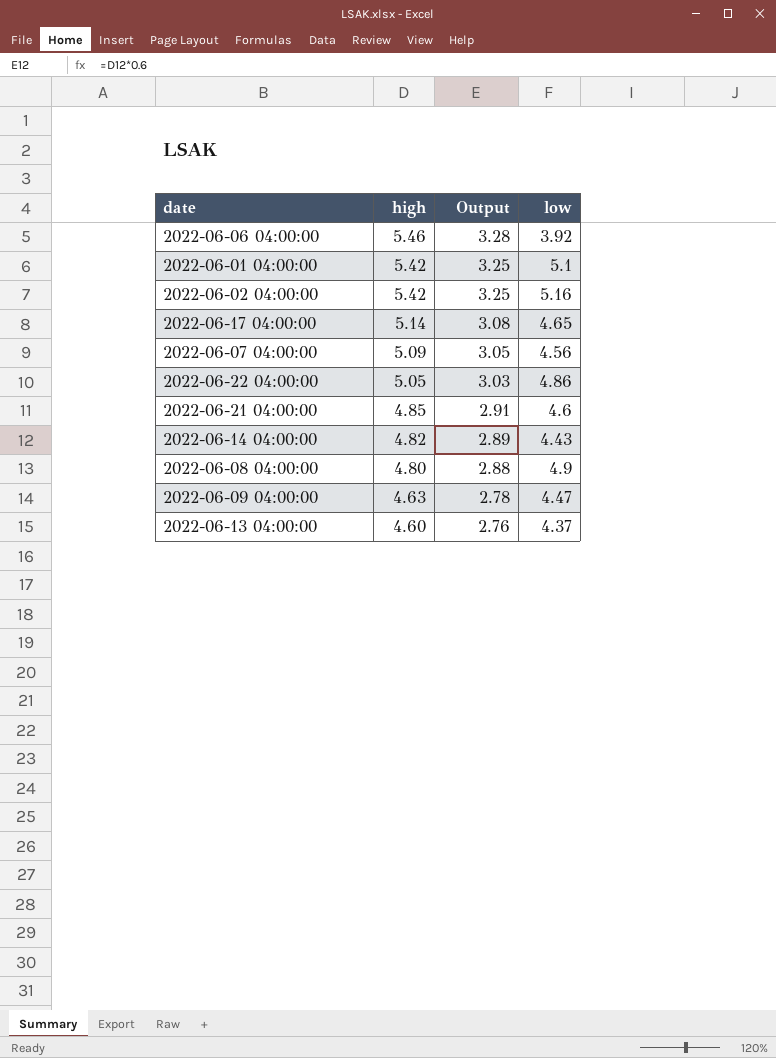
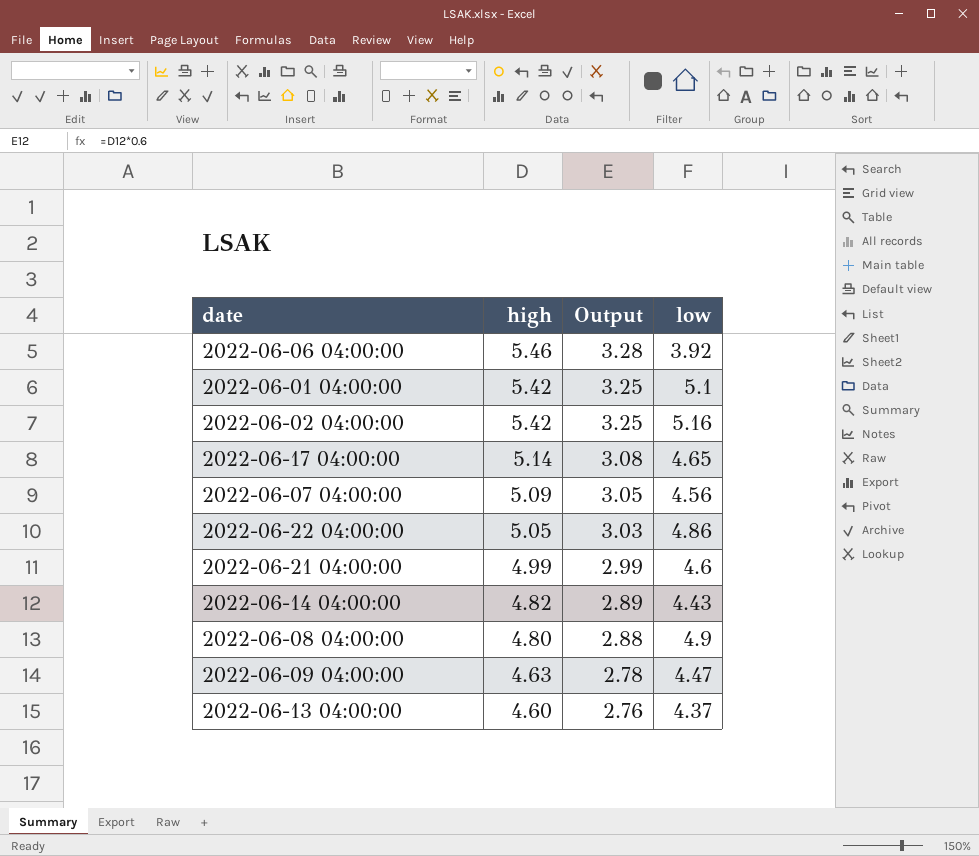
2022-06-21 04:00:00 | high: 4.85 -> 4.99
2022-06-21 04:00:00 | Output: 2.91 -> 2.99

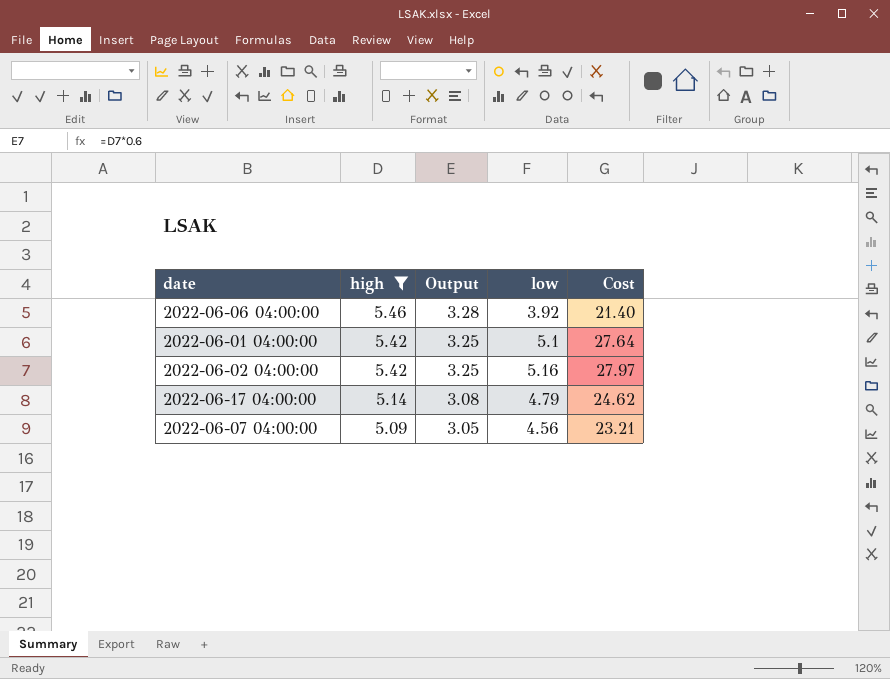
filter: none -> high >= 5.09
column Cost | formula: none -> [high] * [low]
2022-06-17 04:00:00 | low: 4.65 -> 4.79

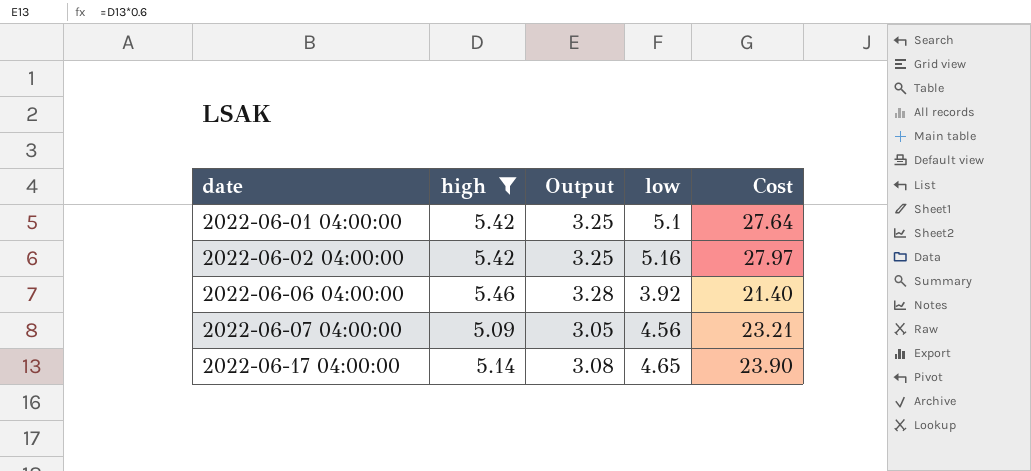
row order: high descending -> date ascending
2022-06-17 04:00:00 | low: 4.79 -> 4.65
2022-06-17 04:00:00 | Cost: 24.62 -> 23.90

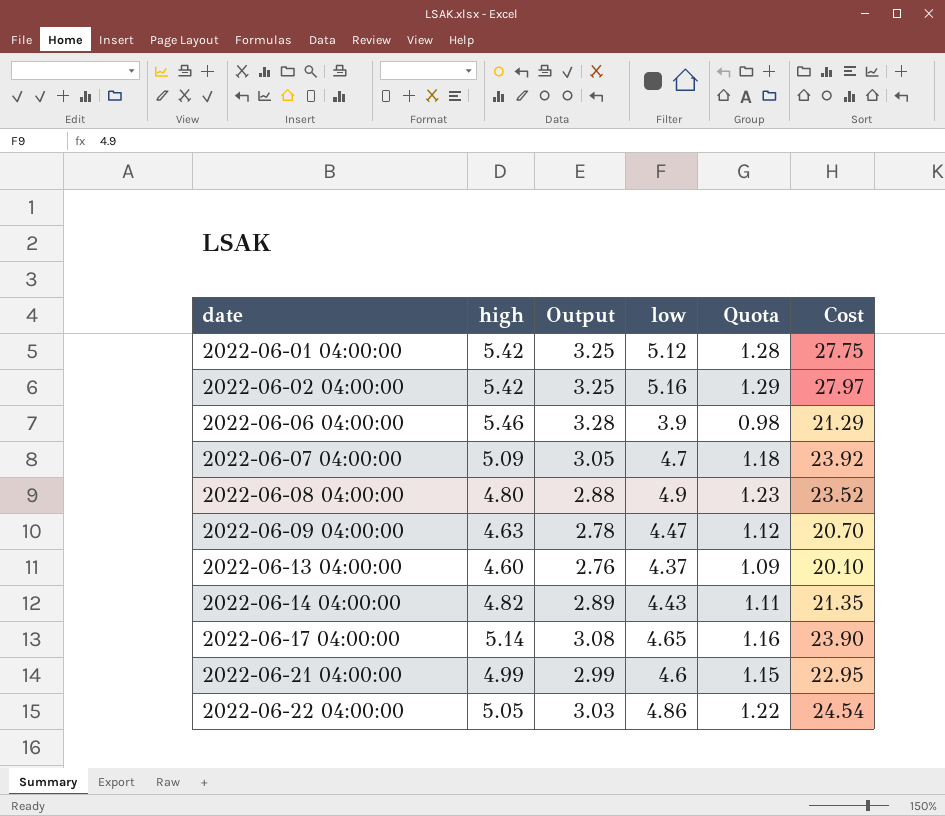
filter: high >= 5.09 -> none
column Quota | formula: none -> [low] * 0.25
2022-06-01 04:00:00 | low: 5.1 -> 5.12
2022-06-01 04:00:00 | Cost: 27.64 -> 27.75
2022-06-06 04:00:00 | low: 3.92 -> 3.9
2022-06-06 04:00:00 | Cost: 21.40 -> 21.29
2022-06-07 04:00:00 | low: 4.56 -> 4.7
2022-06-07 04:00:00 | Cost: 23.21 -> 23.92

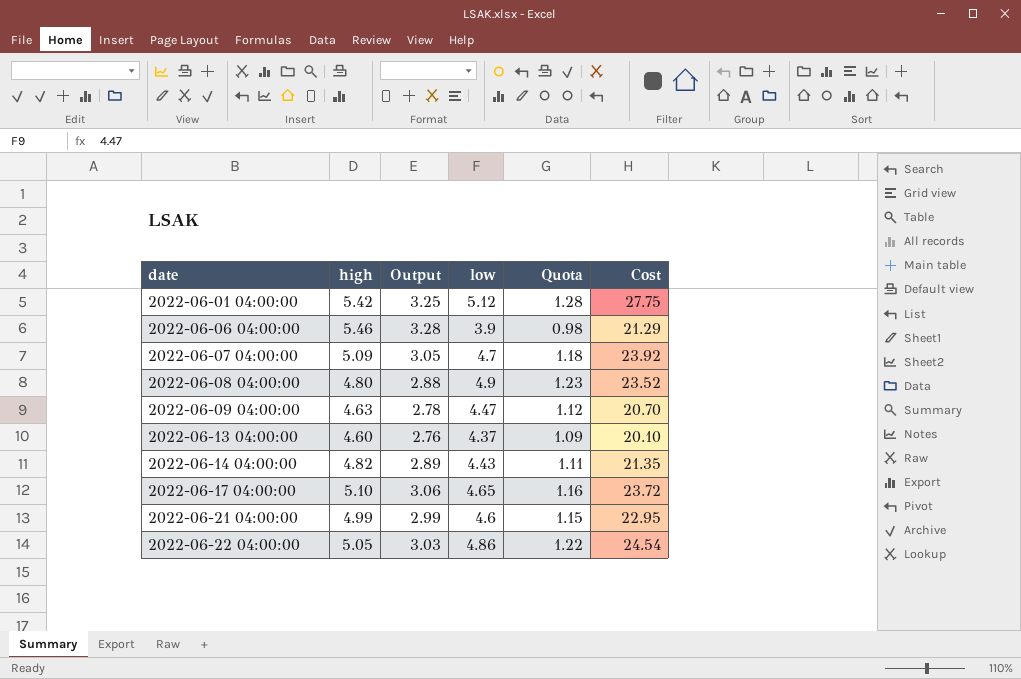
row 2022-06-02 04:00:00: 5.42 | 3.25 | 5.16 | 1.29 | 27.97 -> none
2022-06-17 04:00:00 | high: 5.14 -> 5.10
2022-06-17 04:00:00 | Output: 3.08 -> 3.06
2022-06-17 04:00:00 | Cost: 23.90 -> 23.72

